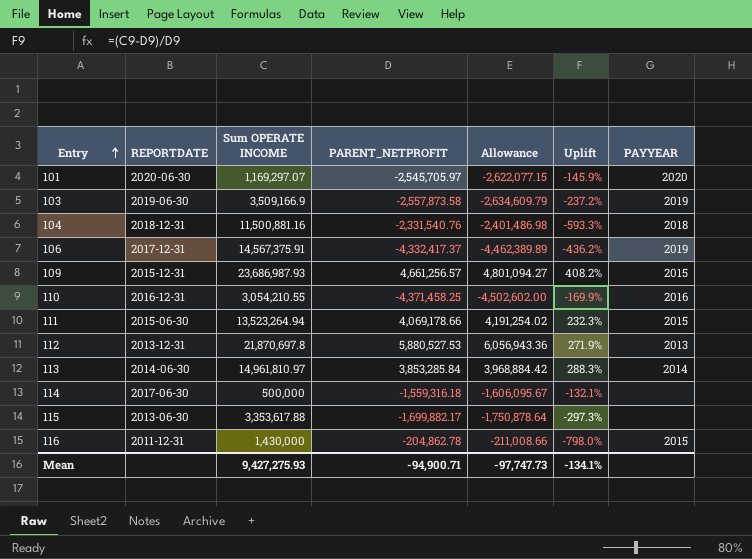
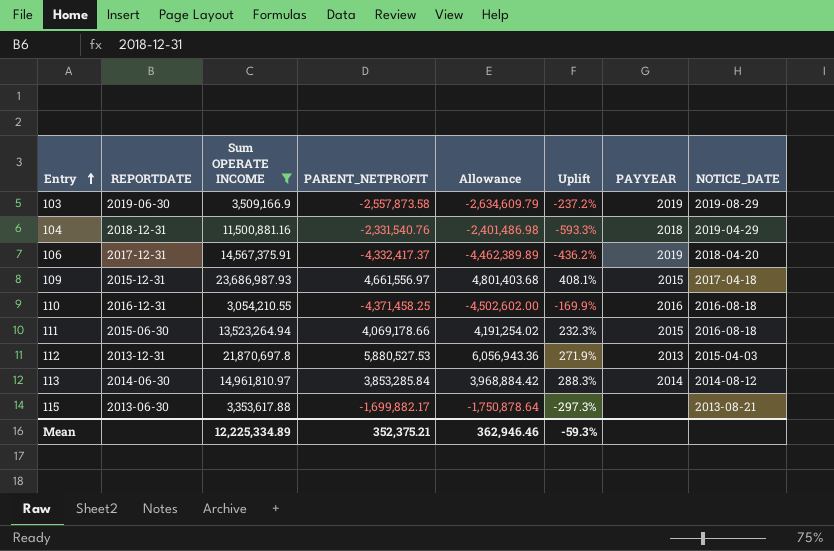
filter: none -> Sum OPERATE INCOME >= 3,054,210.55
column NOTICE_DATE | position: none -> 8
109 | PARENT_NETPROFIT: 4,661,256.57 -> 4,661,556.97
109 | Allowance: 4,801,094.27 -> 4,801,403.68
109 | Uplift: 408.2% -> 408.1%
Mean | Sum OPERATE INCOME: 9,427,275.93 -> 12,225,334.89
Mean | PARENT_NETPROFIT: -94,900.71 -> 352,375.21
Mean | Allowance: -97,747.73 -> 362,946.46
Mean | Uplift: -134.1% -> -59.3%

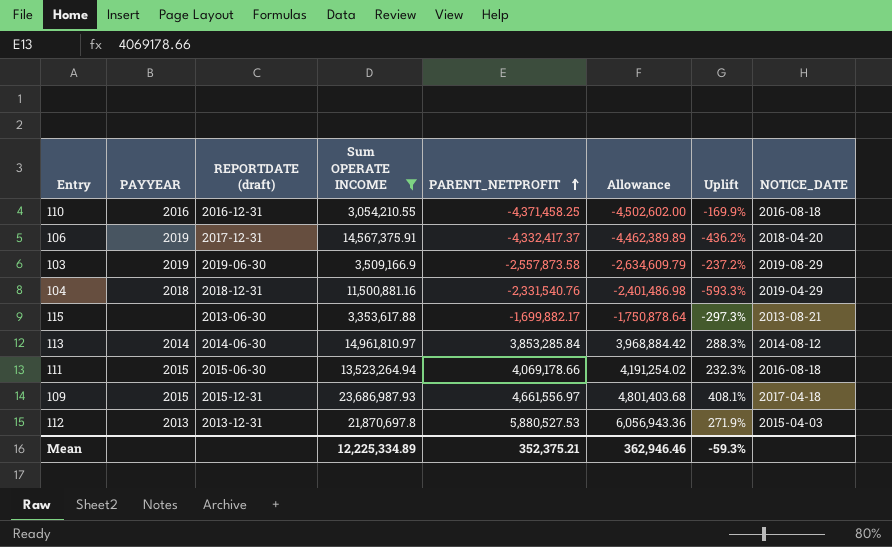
row order: Entry ascending -> PARENT_NETPROFIT ascending
column PAYYEAR | position: 7 -> 2
column name: REPORTDATE -> REPORTDATE (draft)

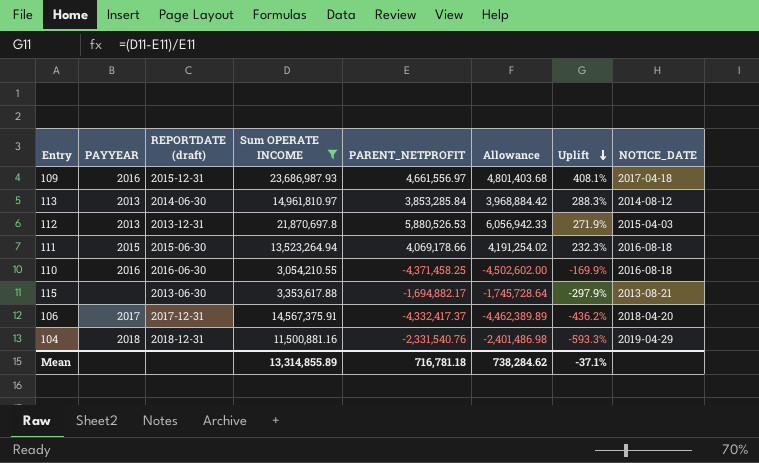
row order: PARENT_NETPROFIT ascending -> Uplift descending
row 103: 2019 | 2019-06-30 | 3,509,166.9 | -2,557,873.58 | -2,634,609.79 | -237.2% | 2019-08-29 -> none
109 | PAYYEAR: 2015 -> 2016
113 | PAYYEAR: 2014 -> 2013
112 | PARENT_NETPROFIT: 5,880,527.53 -> 5,880,526.53
112 | Allowance: 6,056,943.36 -> 6,056,942.33
110 | REPORTDATE (draft): 2016-12-31 -> 2016-06-30
115 | PARENT_NETPROFIT: -1,699,882.17 -> -1,694,882.17
115 | Allowance: -1,750,878.64 -> -1,745,728.64
115 | Uplift: -297.3% -> -297.9%
106 | PAYYEAR: 2019 -> 2017
Mean | Sum OPERATE INCOME: 12,225,334.89 -> 13,314,855.89
Mean | PARENT_NETPROFIT: 352,375.21 -> 716,781.18
Mean | Allowance: 362,946.46 -> 738,284.62
Mean | Uplift: -59.3% -> -37.1%

